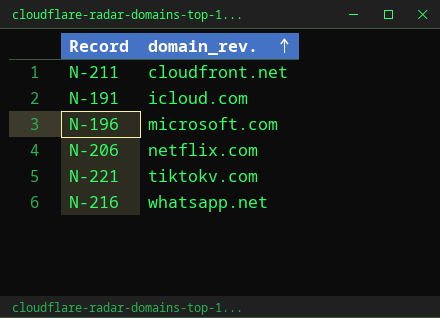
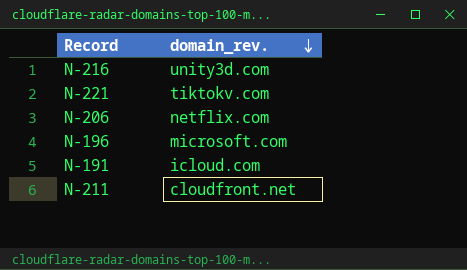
row order: domain_rev. ascending -> domain_rev. descending
N-216 | domain_rev.: whatsapp.net -> unity3d.com

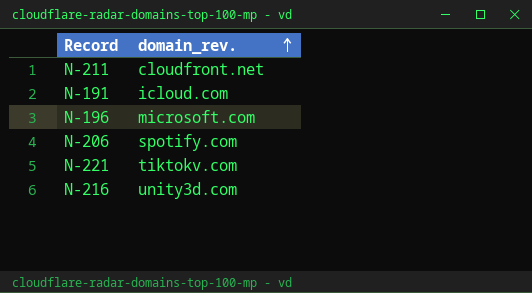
row order: domain_rev. descending -> domain_rev. ascending
N-206 | domain_rev.: netflix.com -> spotify.com

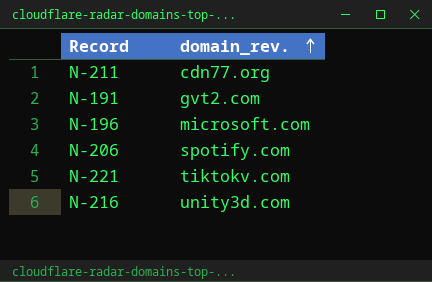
N-211 | domain_rev.: cloudfront.net -> cdn77.org
N-191 | domain_rev.: icloud.com -> gvt2.com

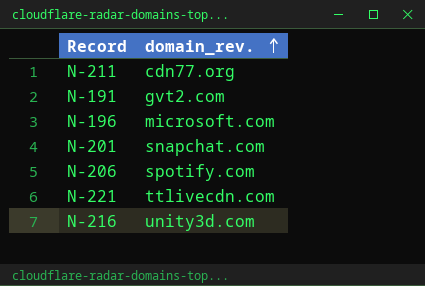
row N-201: none -> snapchat.com
N-221 | domain_rev.: tiktokv.com -> ttlivecdn.com

